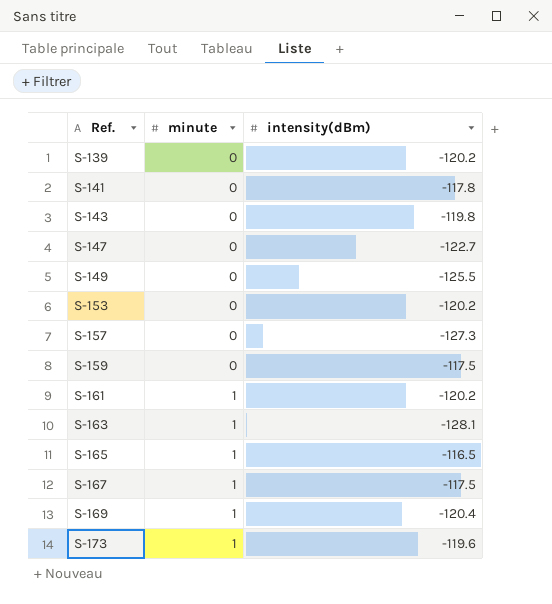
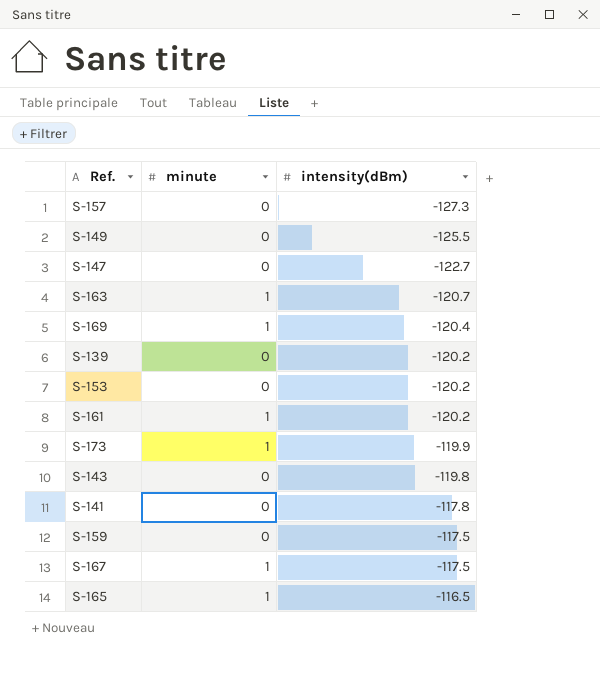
row order: Ref. ascending -> intensity(dBm) ascending
S-163 | intensity(dBm): -128.1 -> -120.7
S-173 | intensity(dBm): -119.6 -> -119.9

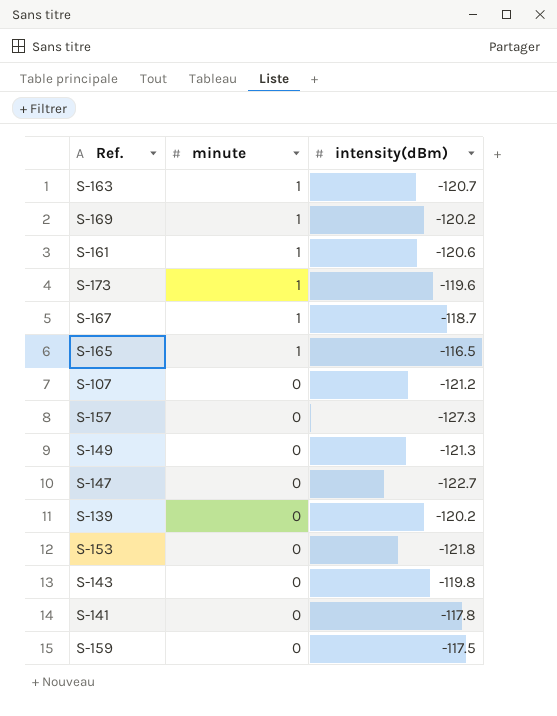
row order: intensity(dBm) ascending -> minute descending
S-169 | intensity(dBm): -120.4 -> -120.2
S-161 | intensity(dBm): -120.2 -> -120.6
S-173 | intensity(dBm): -119.9 -> -119.6
S-167 | intensity(dBm): -117.5 -> -118.7
row S-107: none -> 0 | -121.2
S-149 | intensity(dBm): -125.5 -> -121.3
S-153 | intensity(dBm): -120.2 -> -121.8

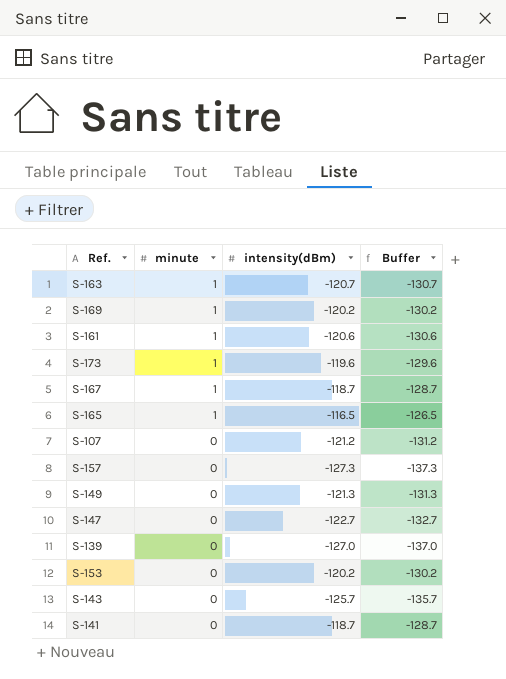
column Buffer | formula: none -> [intensity(dBm)] - 10
row S-159: 0 | -117.5 -> none
S-139 | intensity(dBm): -120.2 -> -127.0
S-153 | intensity(dBm): -121.8 -> -120.2
S-143 | intensity(dBm): -119.8 -> -125.7
S-141 | intensity(dBm): -117.8 -> -118.7

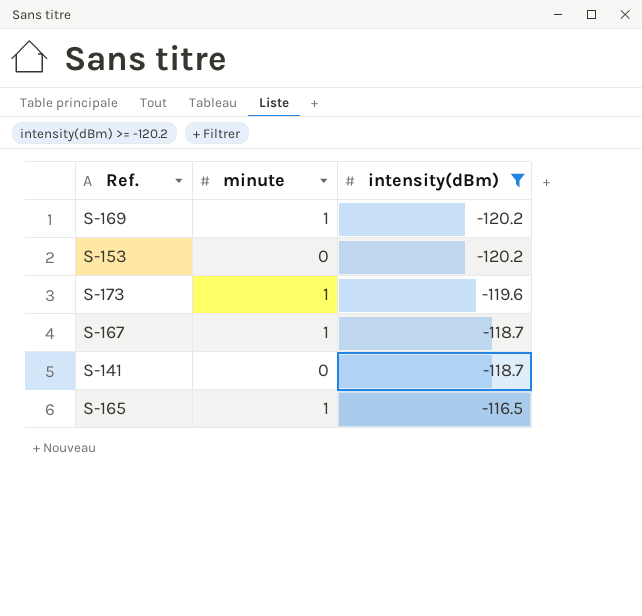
filter: none -> intensity(dBm) >= -120.2
row order: minute descending -> intensity(dBm) ascending
column Buffer | formula: [intensity(dBm)] - 10 -> none

